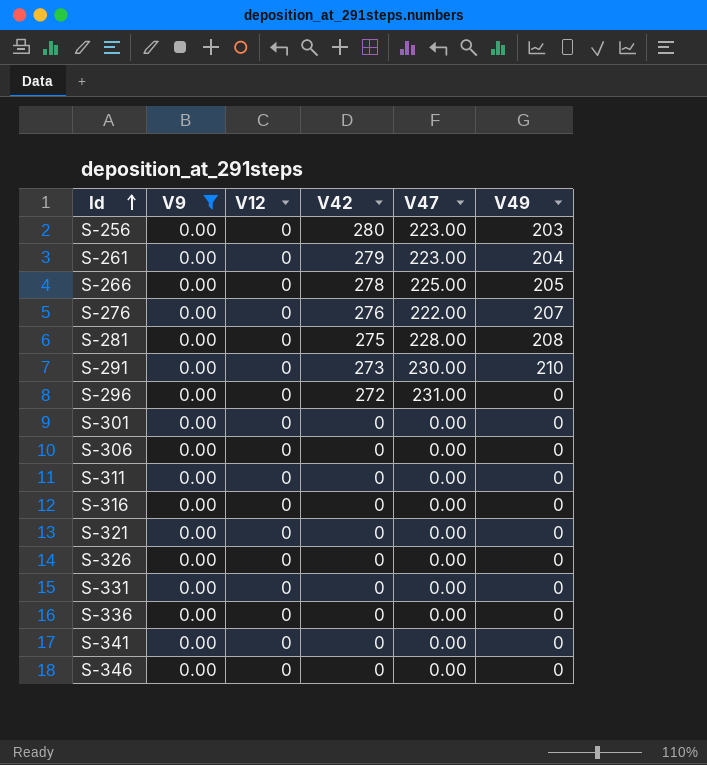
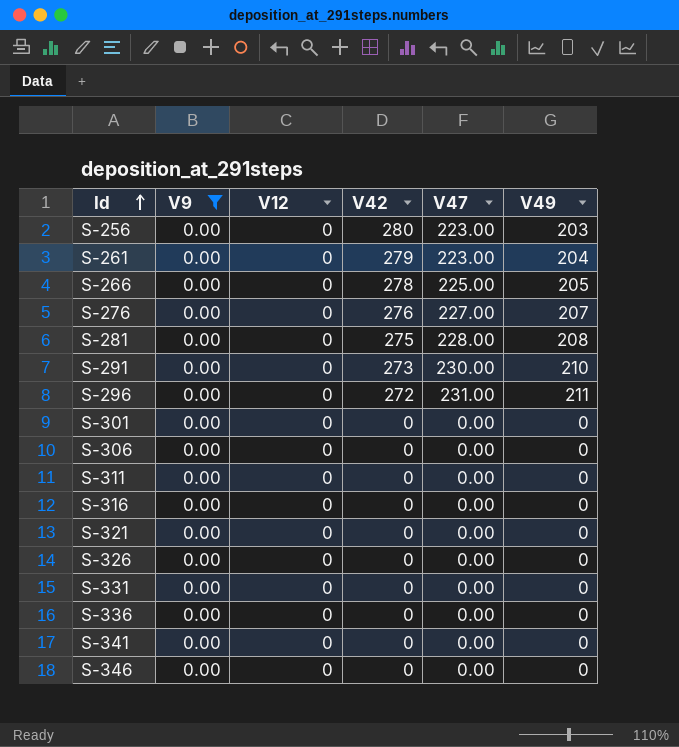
S-276 | V47: 222.00 -> 227.00
S-296 | V49: 0 -> 211

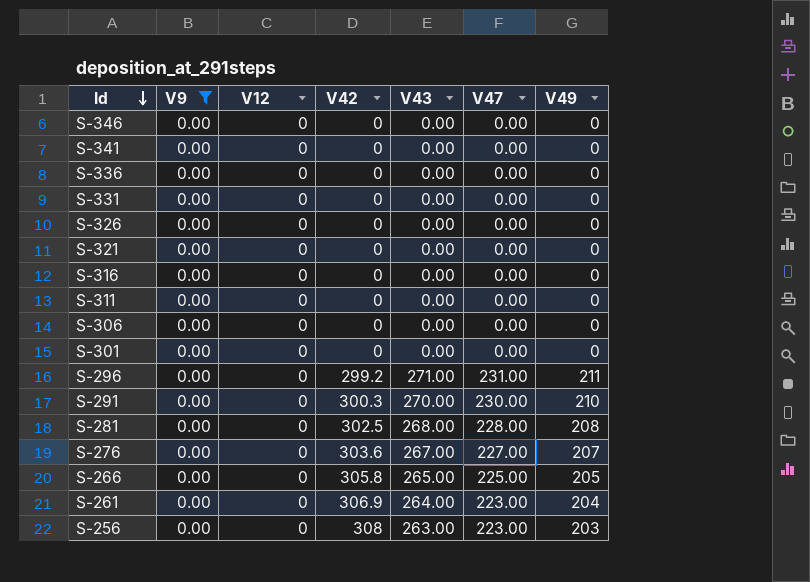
row order: Id ascending -> Id descending
column V43 | position: none -> 5
S-296 | V42: 272 -> 299.2
S-291 | V42: 273 -> 300.3
S-281 | V42: 275 -> 302.5
S-276 | V42: 276 -> 303.6
S-266 | V42: 278 -> 305.8
S-261 | V42: 279 -> 306.9
S-256 | V42: 280 -> 308

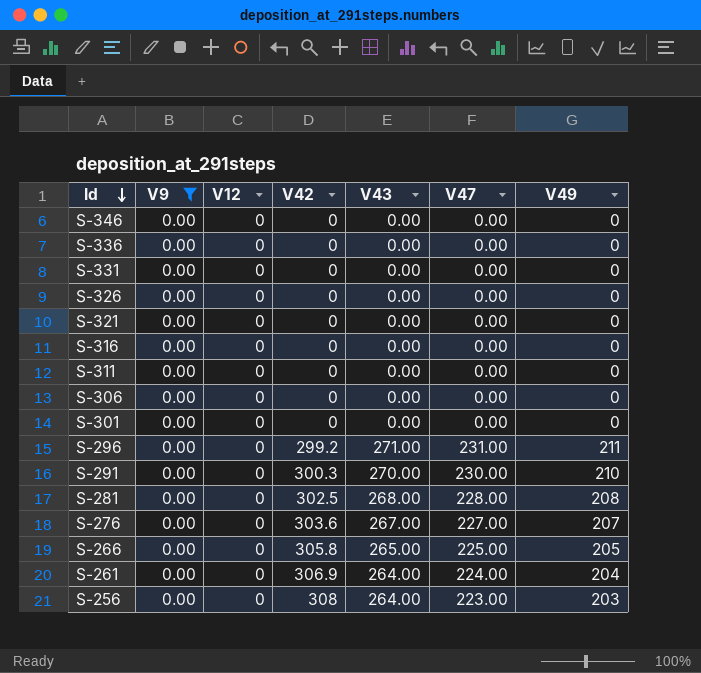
row S-341: 0.00 | 0 | 0 | 0.00 | 0.00 | 0 -> none
S-261 | V47: 223.00 -> 224.00
S-256 | V43: 263.00 -> 264.00

